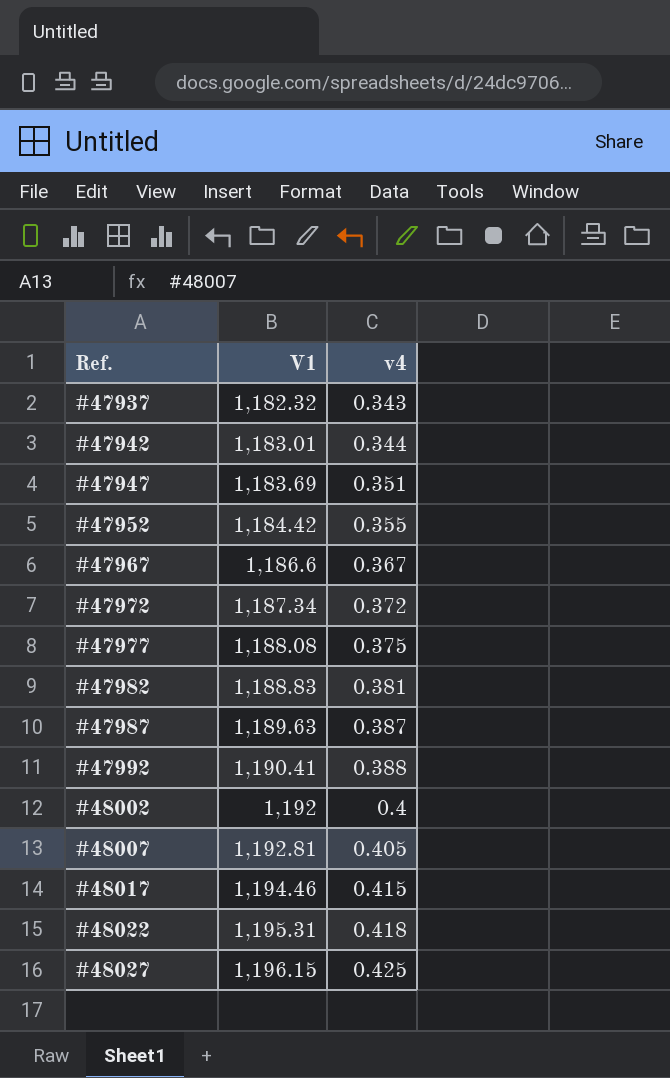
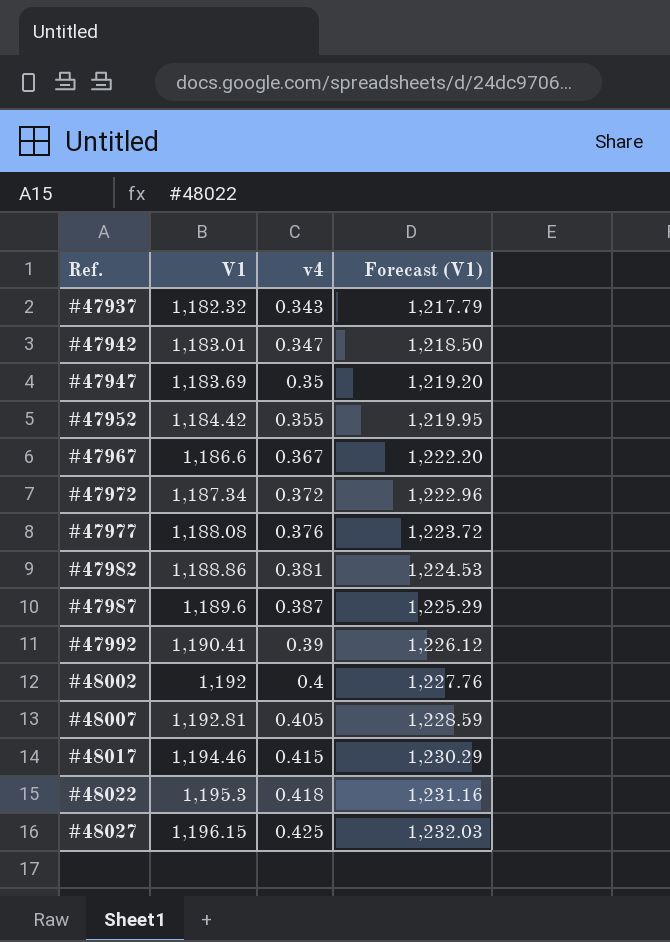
column Forecast (V1) | formula: none -> [V1] * 1.03
#47942 | v4: 0.344 -> 0.347
#47947 | v4: 0.351 -> 0.35
#47977 | v4: 0.375 -> 0.376
#47982 | V1: 1,188.83 -> 1,188.86
#47987 | V1: 1,189.63 -> 1,189.6
#47992 | v4: 0.388 -> 0.39
#48022 | V1: 1,195.31 -> 1,195.3

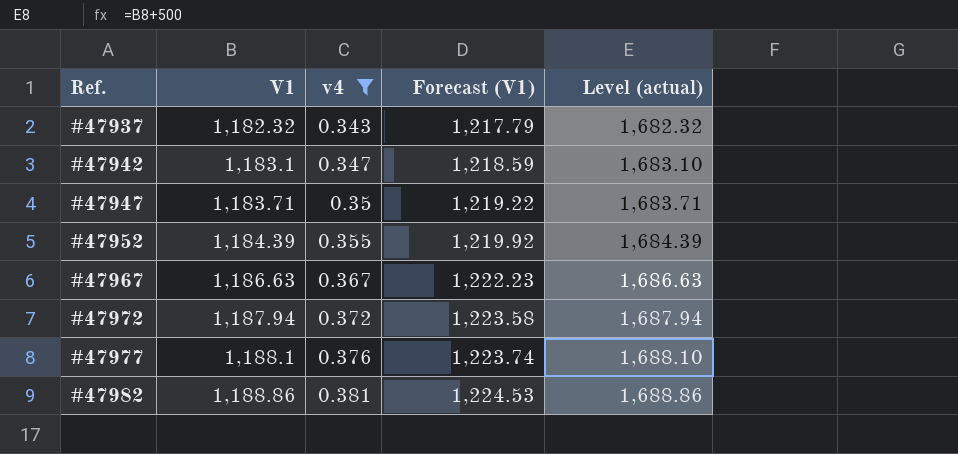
filter: none -> v4 <= 0.381
column Level (actual) | formula: none -> [V1] + 500
#47942 | V1: 1,183.01 -> 1,183.1
#47942 | Forecast (V1): 1,218.50 -> 1,218.59
#47947 | V1: 1,183.69 -> 1,183.71
#47947 | Forecast (V1): 1,219.20 -> 1,219.22
#47952 | V1: 1,184.42 -> 1,184.39
#47952 | Forecast (V1): 1,219.95 -> 1,219.92
#47967 | V1: 1,186.6 -> 1,186.63
#47967 | Forecast (V1): 1,222.20 -> 1,222.23
#47972 | V1: 1,187.34 -> 1,187.94
#47972 | Forecast (V1): 1,222.96 -> 1,223.58
#47977 | V1: 1,188.08 -> 1,188.1
#47977 | Forecast (V1): 1,223.72 -> 1,223.74

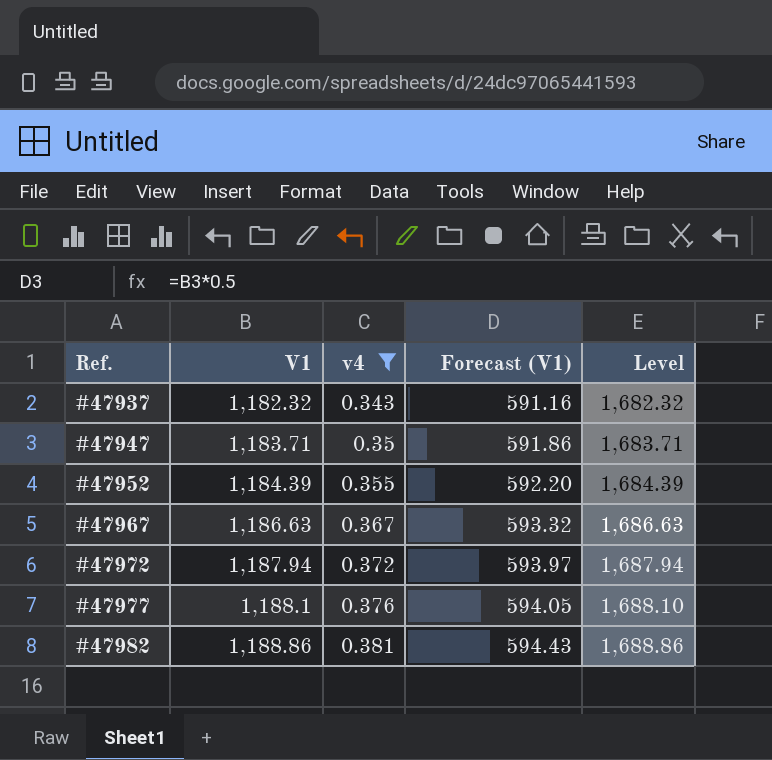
column Forecast (V1) | formula: [V1] * 1.03 -> [V1] * 0.5
column name: Level (actual) -> Level
row #47942: 1,183.1 | 0.347 | 1,218.59 | 1,683.10 -> none

